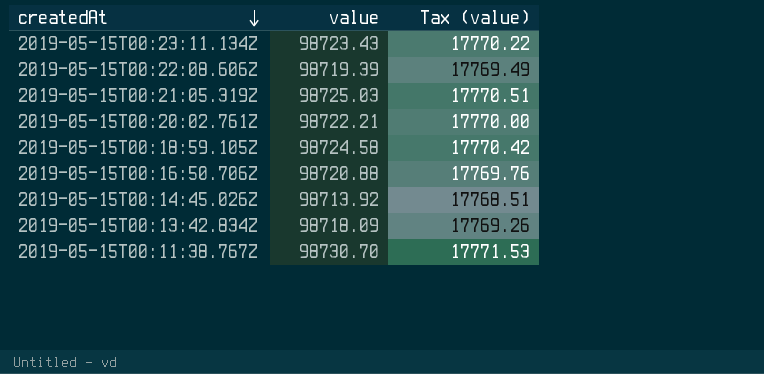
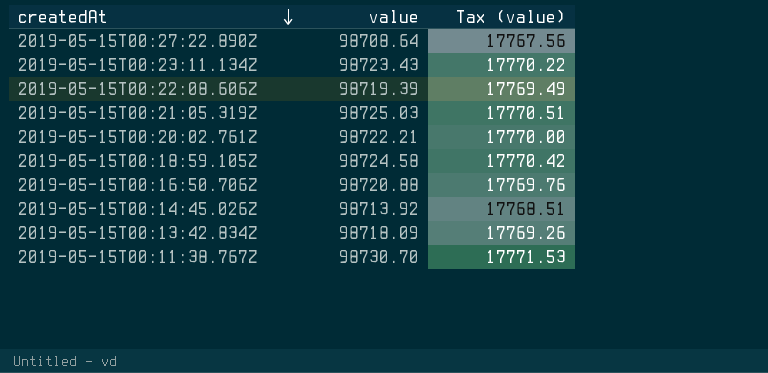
row 2019-05-15T00:27:22.890Z: none -> 98708.64 | 17767.56

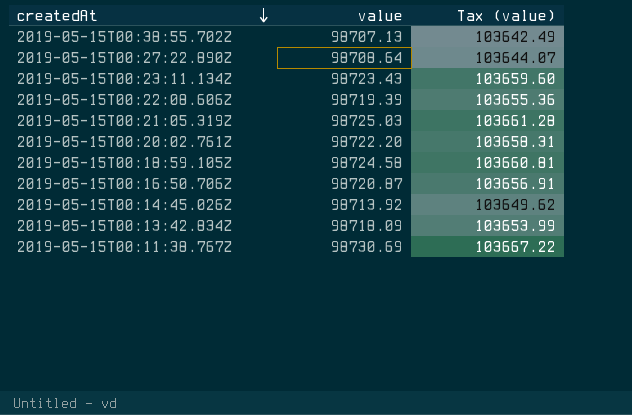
column Tax (value) | formula: [value] * 0.18 -> [value] * 1.05
row 2019-05-15T00:38:55.702Z: none -> 98707.13 | 103642.49
2019-05-15T00:20:02.761Z | value: 98722.21 -> 98722.20
2019-05-15T00:16:50.706Z | value: 98720.88 -> 98720.87
2019-05-15T00:11:38.767Z | value: 98730.70 -> 98730.69

